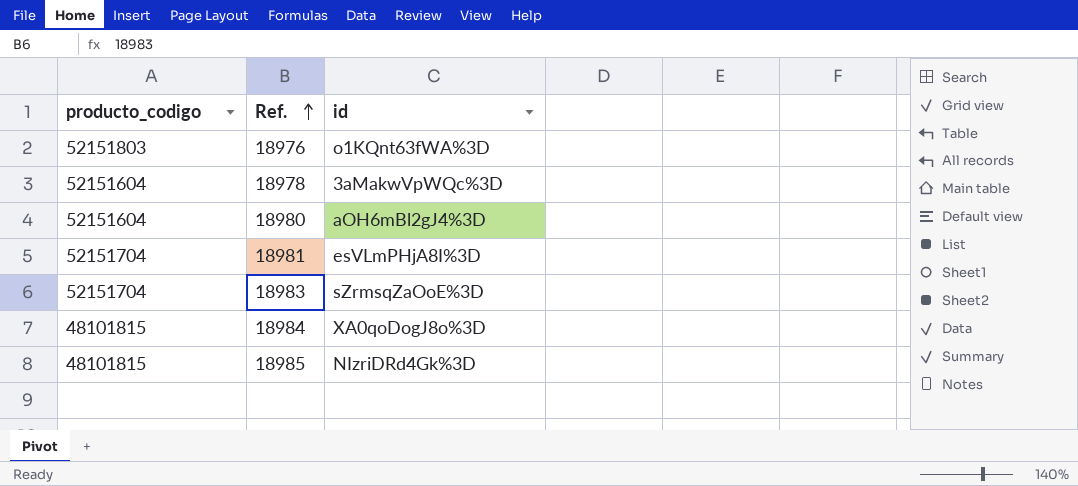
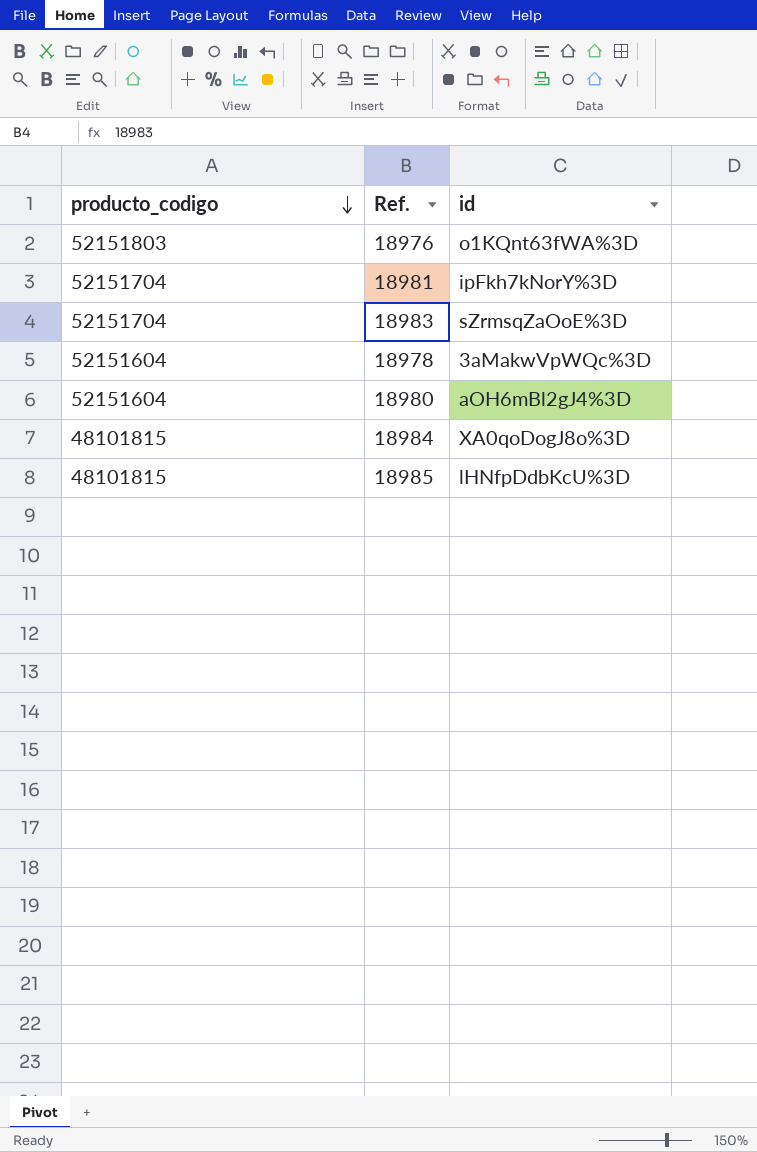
row order: Ref. ascending -> producto_codigo descending
18981 | id: esVLmPHjA8I%3D -> ipFkh7kNorY%3D
18985 | id: NIzriDRd4Gk%3D -> lHNfpDdbKcU%3D

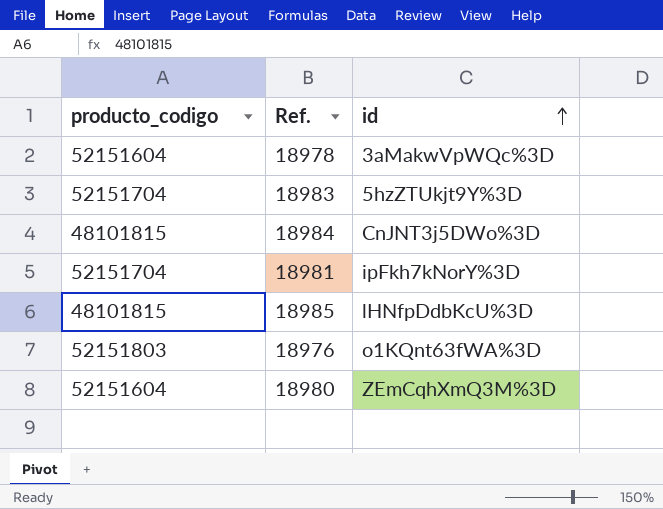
row order: producto_codigo descending -> id ascending
18983 | id: sZrmsqZaOoE%3D -> 5hzZTUkjt9Y%3D
18984 | id: XA0qoDogJ8o%3D -> CnJNT3j5DWo%3D
18980 | id: aOH6mBl2gJ4%3D -> ZEmCqhXmQ3M%3D

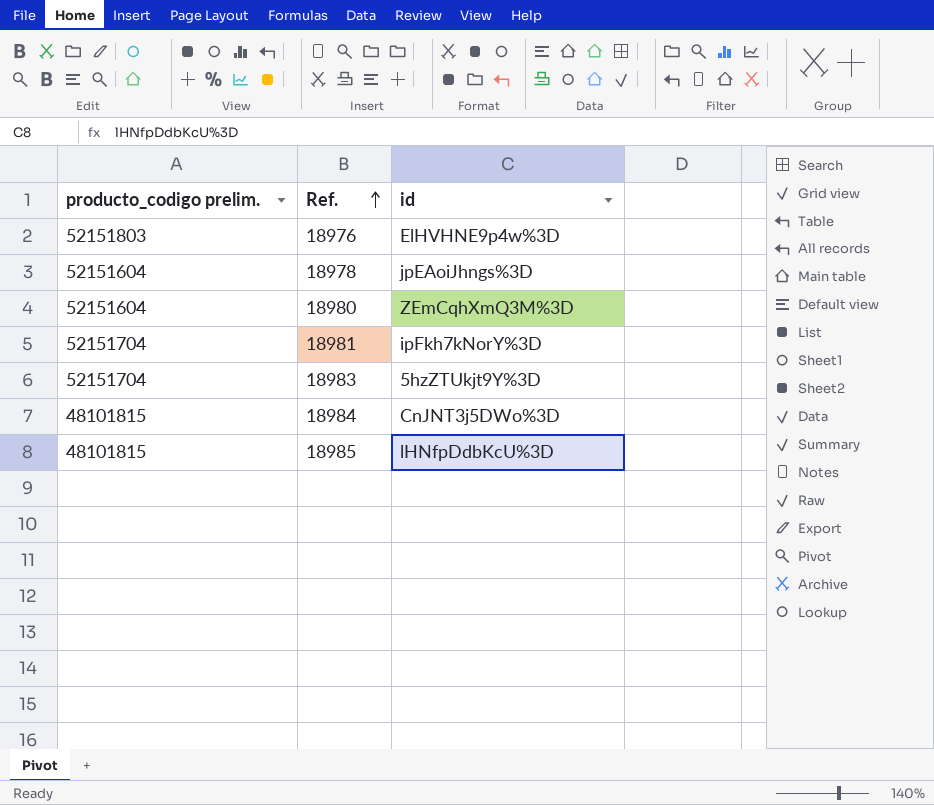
row order: id ascending -> Ref. ascending
column name: producto_codigo -> producto_codigo prelim.
18976 | id: o1KQnt63fWA%3D -> ElHVHNE9p4w%3D
18978 | id: 3aMakwVpWQc%3D -> jpEAoiJhngs%3D

